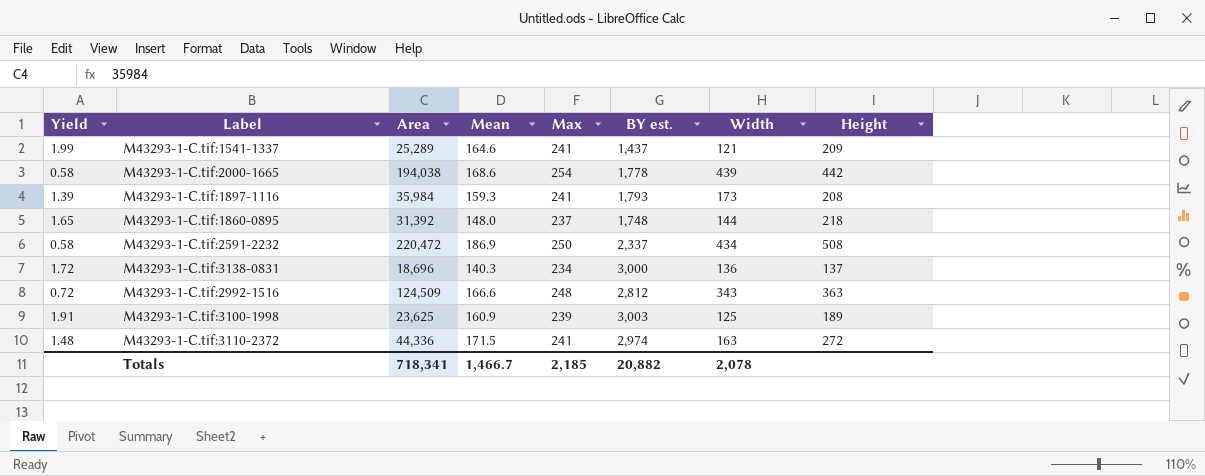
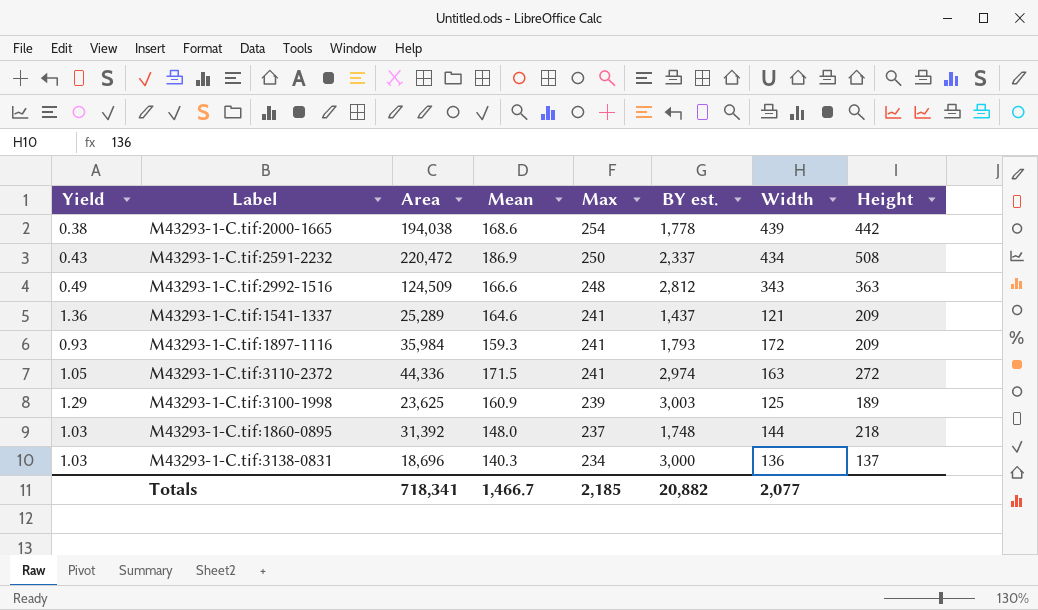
row order: none -> Max descending
column Yield | formula: [Max] / [Width] -> [Mean] / [Width]
M43293-1-C.tif:1897-1116 | Width: 173 -> 172
M43293-1-C.tif:1897-1116 | Height: 208 -> 209
Totals | Width: 2,078 -> 2,077

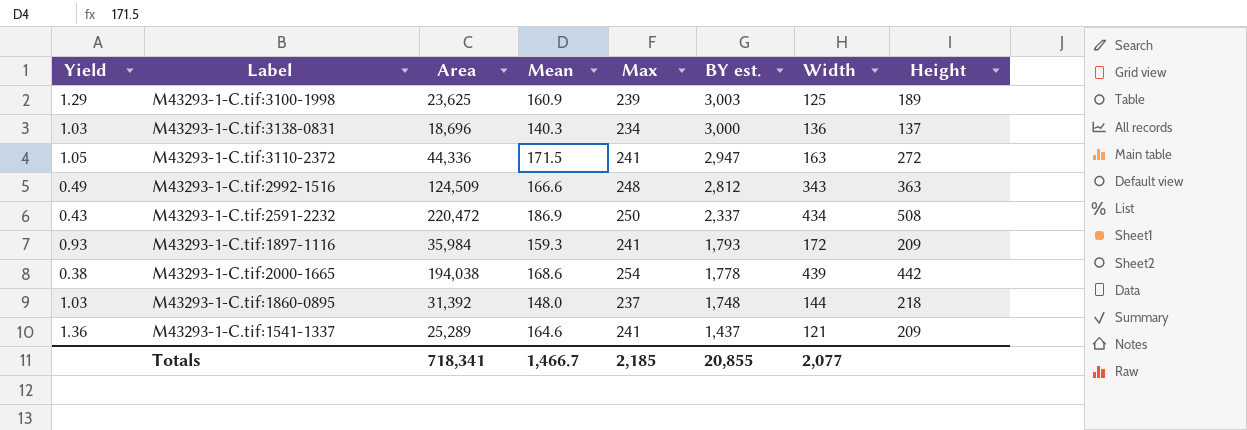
row order: Max descending -> BY est. descending
M43293-1-C.tif:3110-2372 | BY est.: 2,974 -> 2,947
Totals | BY est.: 20,882 -> 20,855

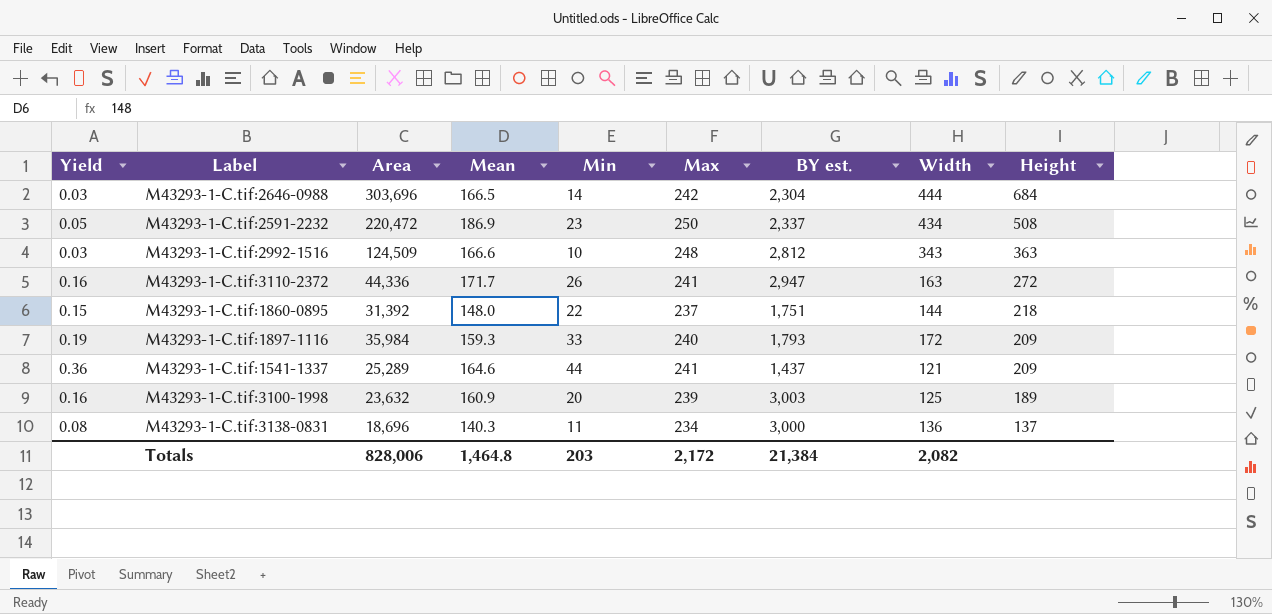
row order: BY est. descending -> Height descending
column Yield | formula: [Mean] / [Width] -> [Min] / [Width]
column Min | position: none -> 5
row M43293-1-C.tif:2000-1665: 0.38 | 194,038 | 168.6 | 254 | 1,778 | 439 | 442 -> none
row M43293-1-C.tif:2646-0988: none -> 0.03 | 303,696 | 166.5 | 14 | 242 | 2,304 | 444 | 684
M43293-1-C.tif:3110-2372 | Mean: 171.5 -> 171.7
M43293-1-C.tif:1860-0895 | BY est.: 1,748 -> 1,751
M43293-1-C.tif:1897-1116 | Max: 241 -> 240
M43293-1-C.tif:3100-1998 | Area: 23,625 -> 23,632
Totals | Area: 718,341 -> 828,006
Totals | Mean: 1,466.7 -> 1,464.8
Totals | Max: 2,185 -> 2,172
Totals | BY est.: 20,855 -> 21,384
Totals | Width: 2,077 -> 2,082

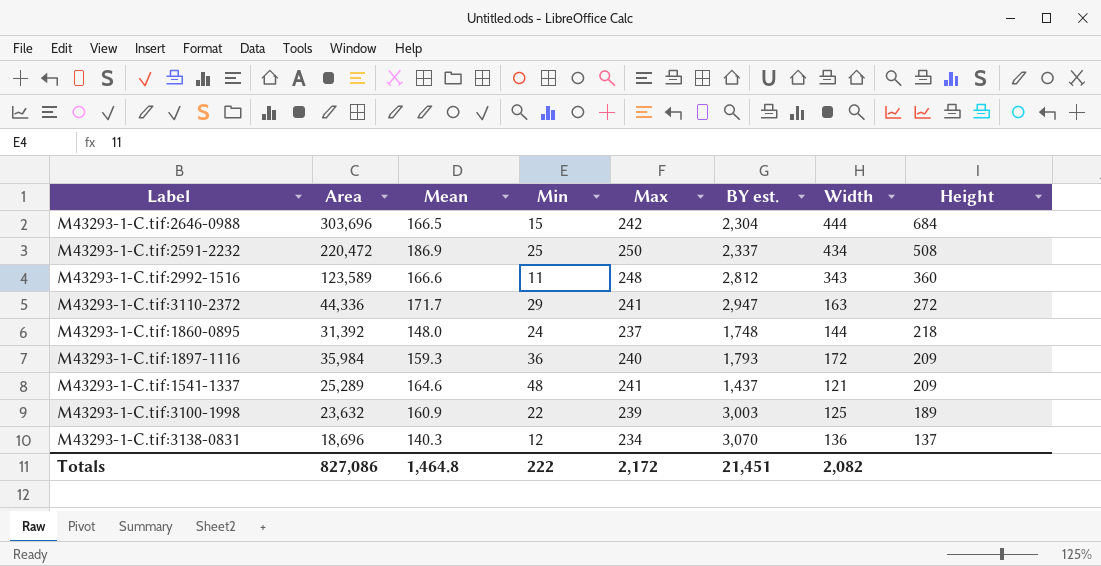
column Yield | formula: [Min] / [Width] -> none
M43293-1-C.tif:2646-0988 | Min: 14 -> 15
M43293-1-C.tif:2591-2232 | Min: 23 -> 25
M43293-1-C.tif:2992-1516 | Area: 124,509 -> 123,589
M43293-1-C.tif:2992-1516 | Min: 10 -> 11
M43293-1-C.tif:2992-1516 | Height: 363 -> 360
M43293-1-C.tif:3110-2372 | Min: 26 -> 29
M43293-1-C.tif:1860-0895 | Min: 22 -> 24
M43293-1-C.tif:1860-0895 | BY est.: 1,751 -> 1,748
M43293-1-C.tif:1897-1116 | Min: 33 -> 36
M43293-1-C.tif:1541-1337 | Min: 44 -> 48
M43293-1-C.tif:3100-1998 | Min: 20 -> 22
M43293-1-C.tif:3138-0831 | Min: 11 -> 12
M43293-1-C.tif:3138-0831 | BY est.: 3,000 -> 3,070
Totals | Area: 828,006 -> 827,086
Totals | Min: 203 -> 222
Totals | BY est.: 21,384 -> 21,451

